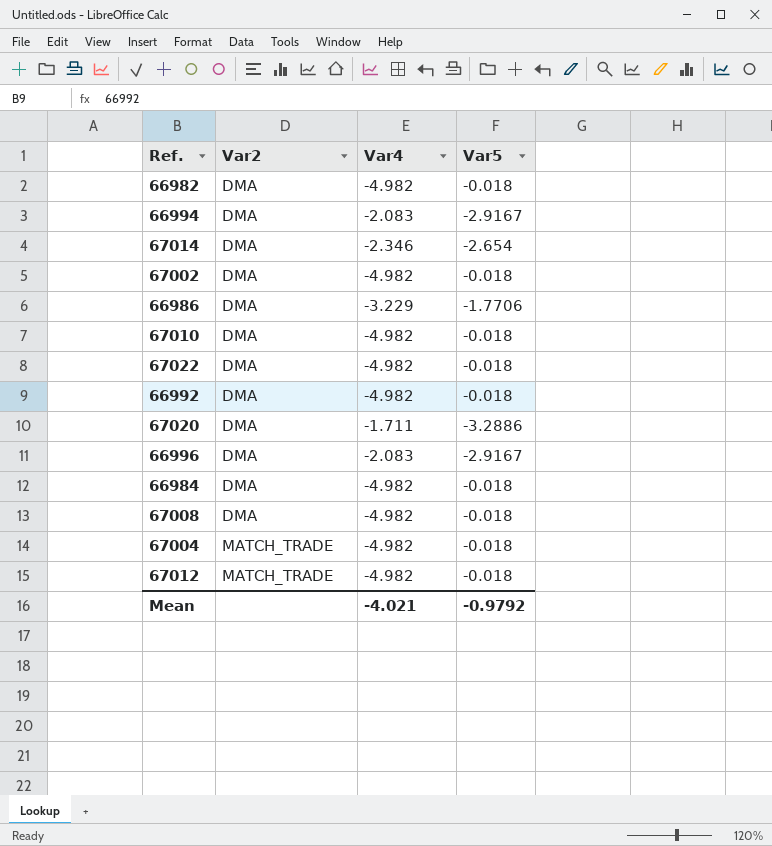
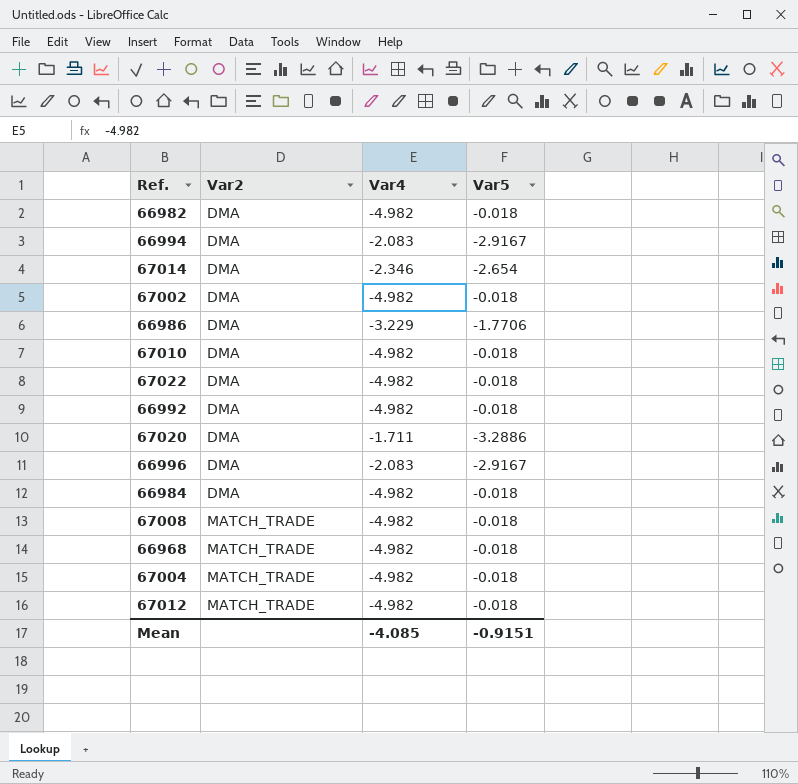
67008 | Var2: DMA -> MATCH_TRADE
row 66968: none -> MATCH_TRADE | -4.982 | -0.018
Mean | Var4: -4.021 -> -4.085
Mean | Var5: -0.9792 -> -0.9151

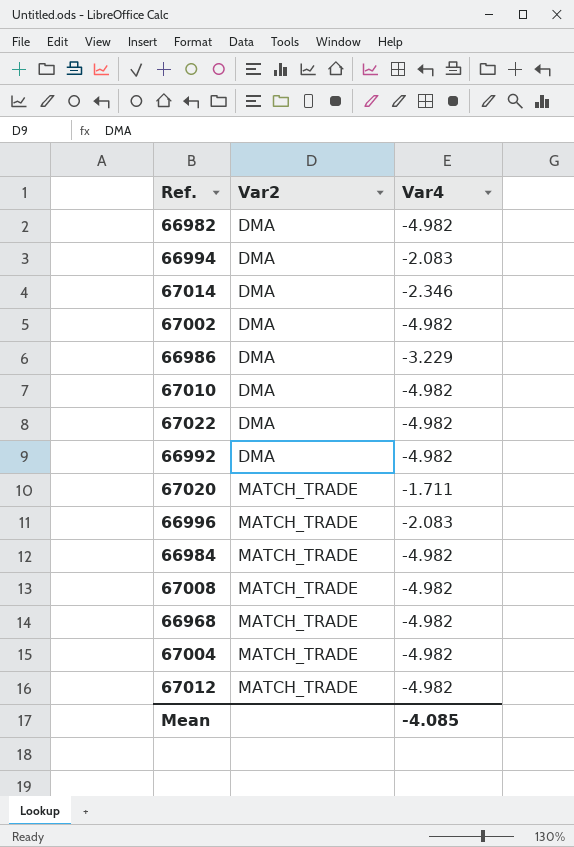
column Var5 | position: 4 -> none
67020 | Var2: DMA -> MATCH_TRADE
66996 | Var2: DMA -> MATCH_TRADE
66984 | Var2: DMA -> MATCH_TRADE

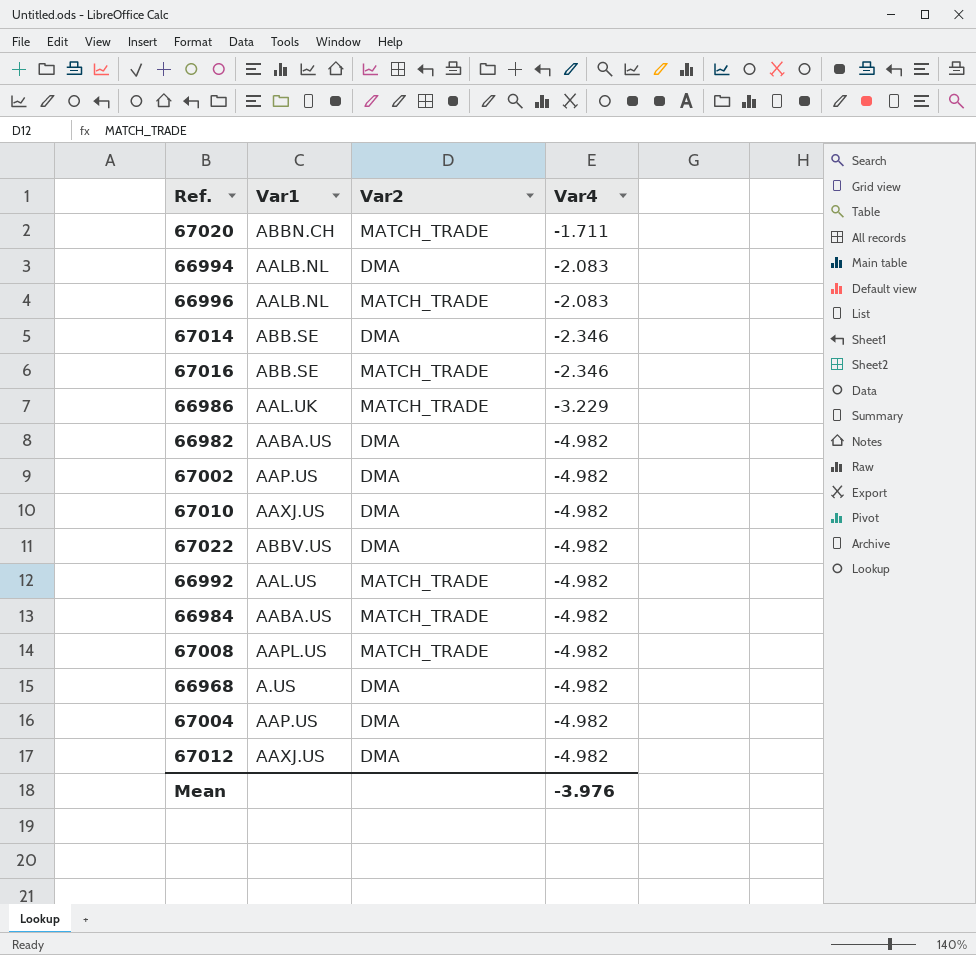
row order: Var2 ascending -> Var4 descending
column Var1 | position: none -> 2
row 67016: none -> ABB.SE | MATCH_TRADE | -2.346
66986 | Var2: DMA -> MATCH_TRADE
66992 | Var2: DMA -> MATCH_TRADE
66968 | Var2: MATCH_TRADE -> DMA
67004 | Var2: MATCH_TRADE -> DMA
67012 | Var2: MATCH_TRADE -> DMA
Mean | Var4: -4.085 -> -3.976

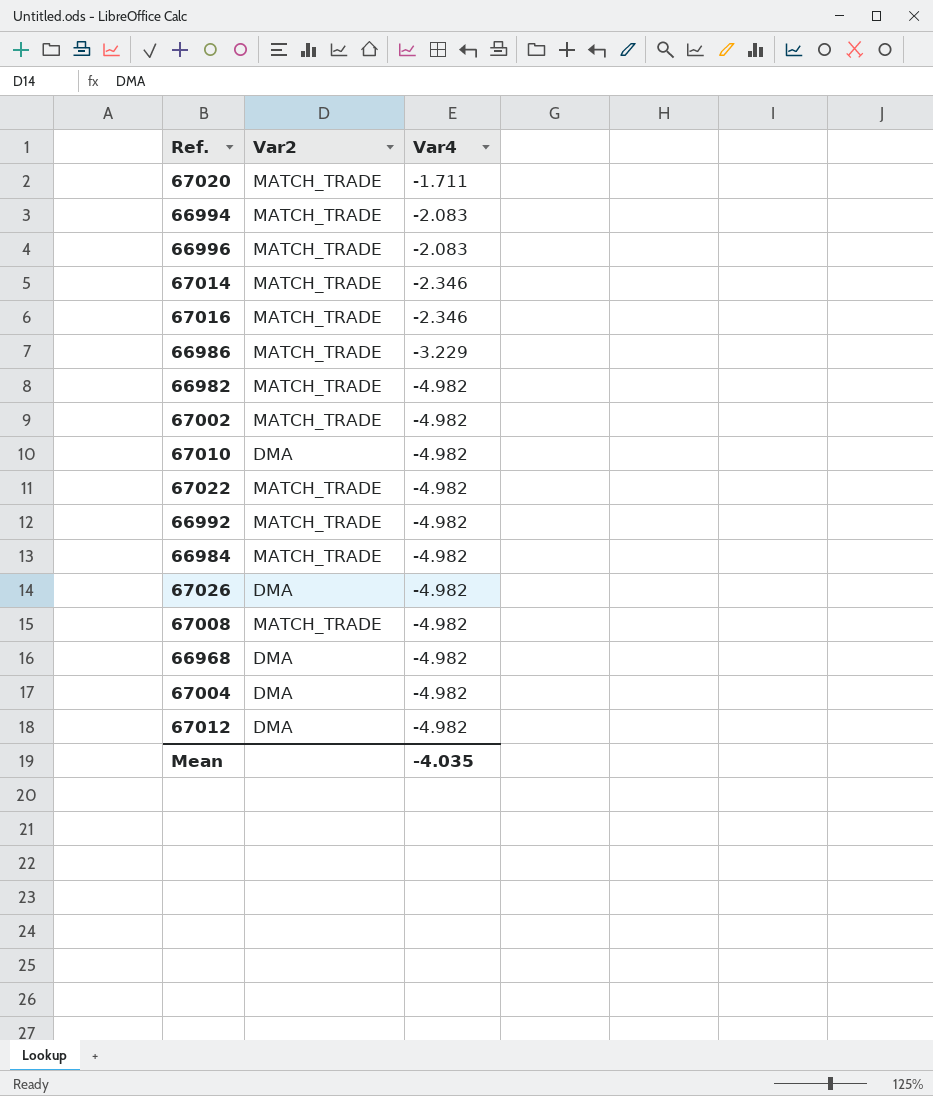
column Var1 | position: 2 -> none
66994 | Var2: DMA -> MATCH_TRADE
67014 | Var2: DMA -> MATCH_TRADE
66982 | Var2: DMA -> MATCH_TRADE
67002 | Var2: DMA -> MATCH_TRADE
67022 | Var2: DMA -> MATCH_TRADE
row 67026: none -> DMA | -4.982
Mean | Var4: -3.976 -> -4.035

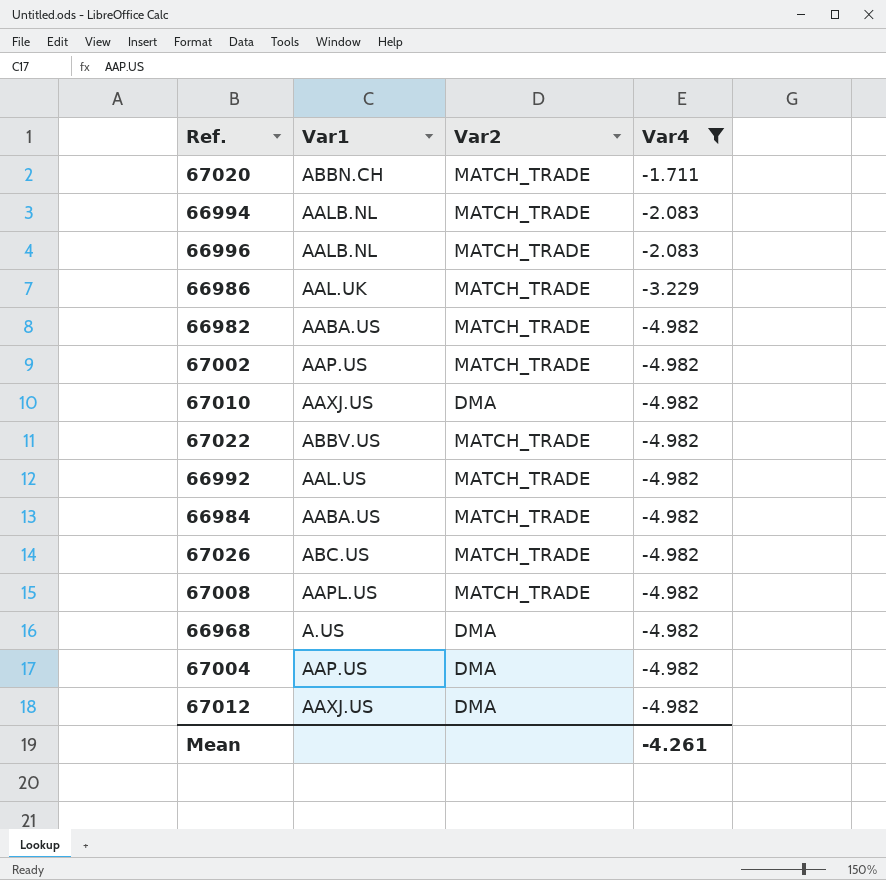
filter: none -> Var4 != -2.346
column Var1 | position: none -> 2
67026 | Var2: DMA -> MATCH_TRADE
Mean | Var4: -4.035 -> -4.261

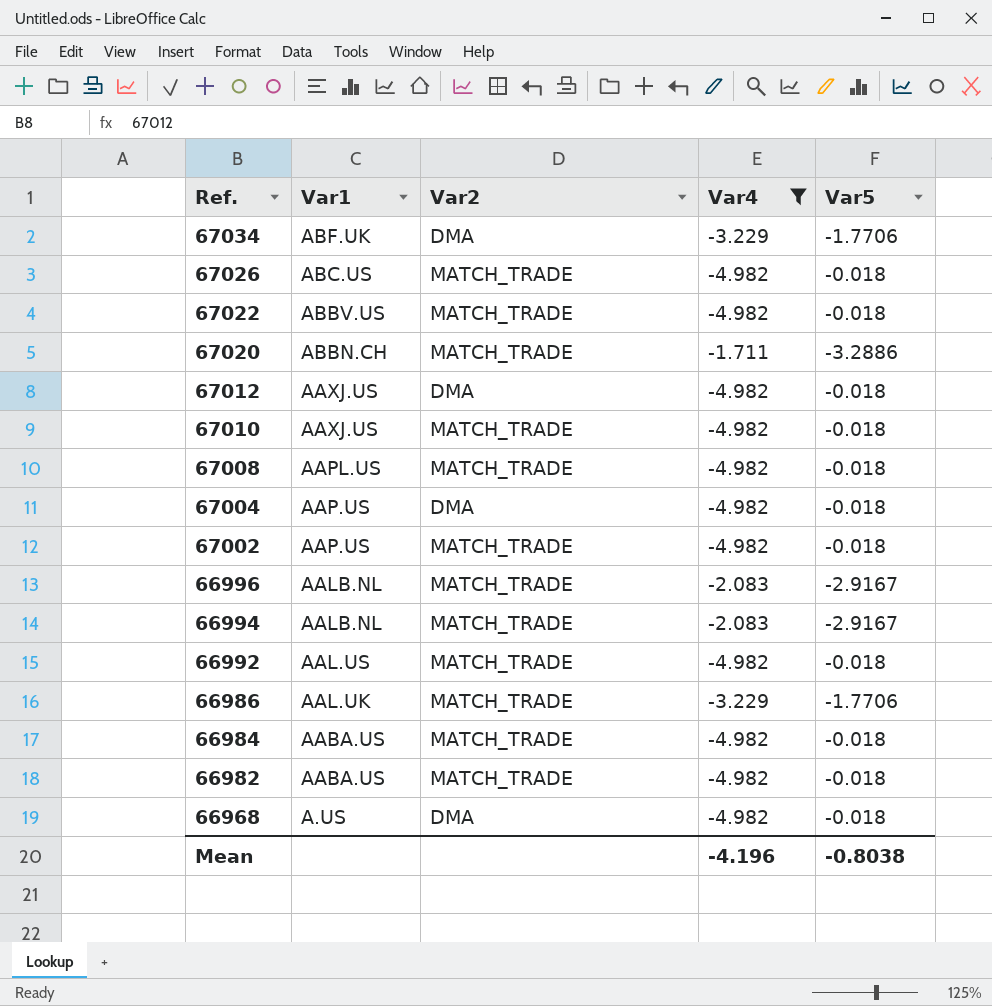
row order: Var4 descending -> Ref. descending
column Var5 | position: none -> 5
row 67034: none -> ABF.UK | DMA | -3.229 | -1.7706
67010 | Var2: DMA -> MATCH_TRADE
Mean | Var4: -4.261 -> -4.196

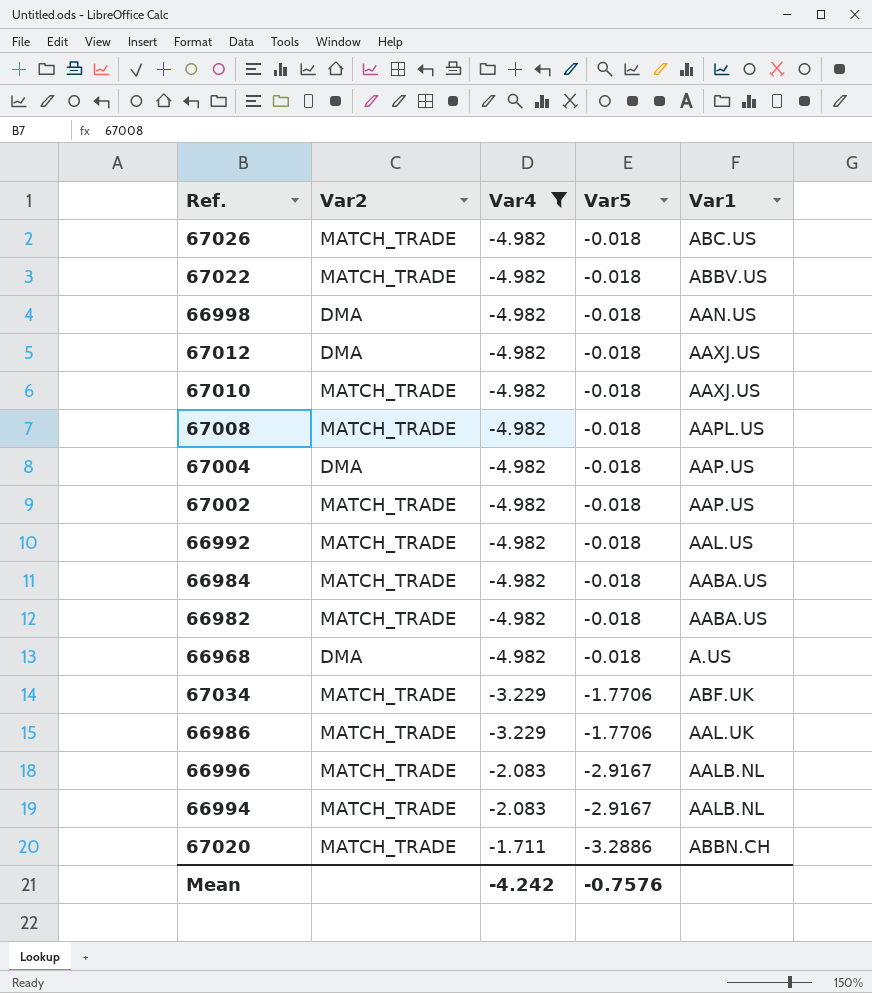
row order: Ref. descending -> Var4 ascending
column Var1 | position: 2 -> 5
row 66998: none -> DMA | -4.982 | -0.018 | AAN.US
67034 | Var2: DMA -> MATCH_TRADE
Mean | Var4: -4.196 -> -4.242
Mean | Var5: -0.8038 -> -0.7576

